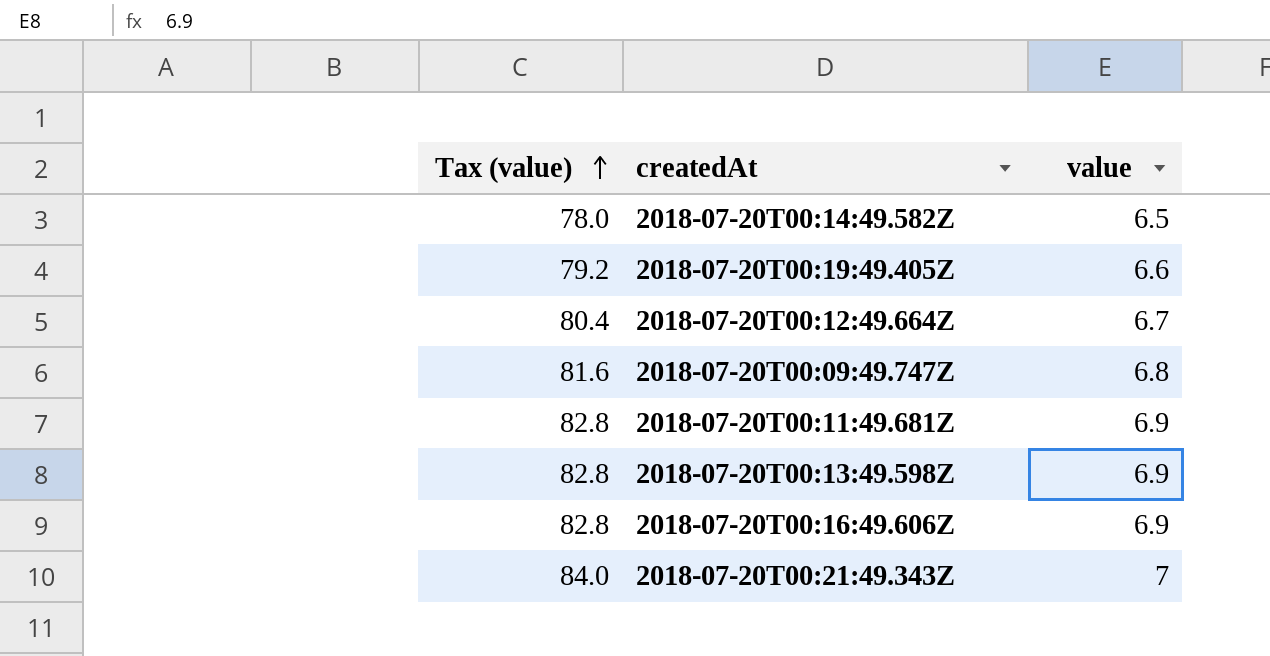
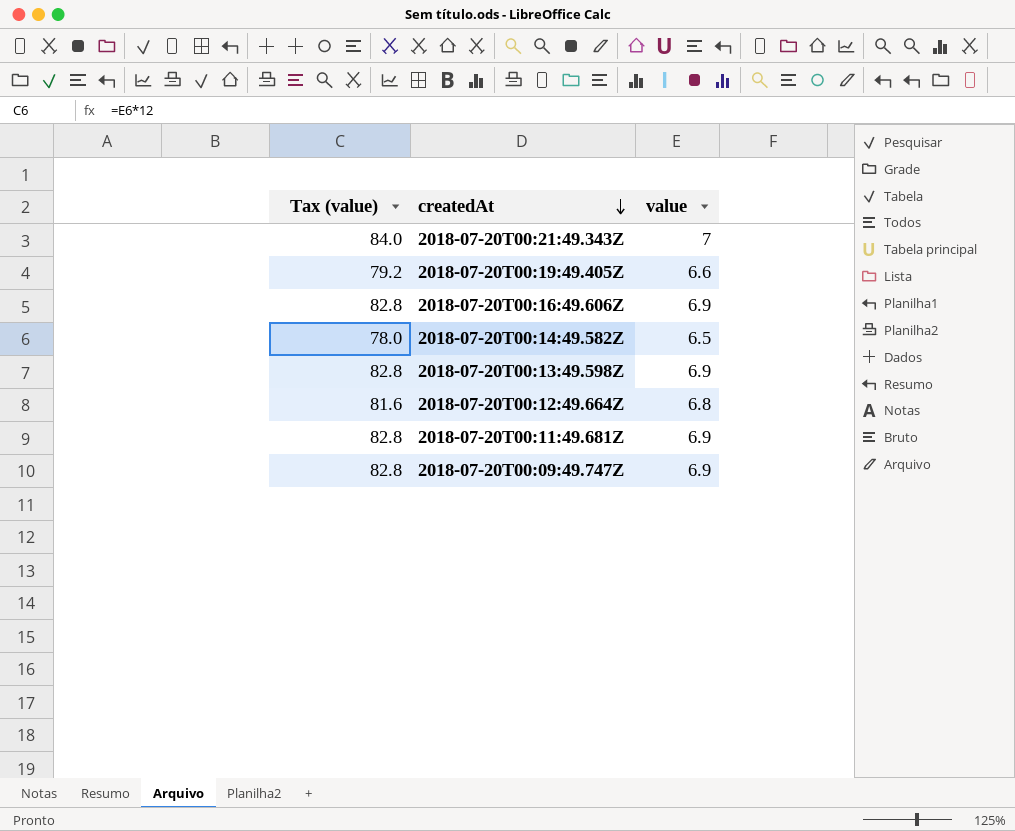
row order: Tax (value) ascending -> createdAt descending
2018-07-20T00:12:49.664Z | Tax (value): 80.4 -> 81.6
2018-07-20T00:12:49.664Z | value: 6.7 -> 6.8
2018-07-20T00:09:49.747Z | Tax (value): 81.6 -> 82.8
2018-07-20T00:09:49.747Z | value: 6.8 -> 6.9

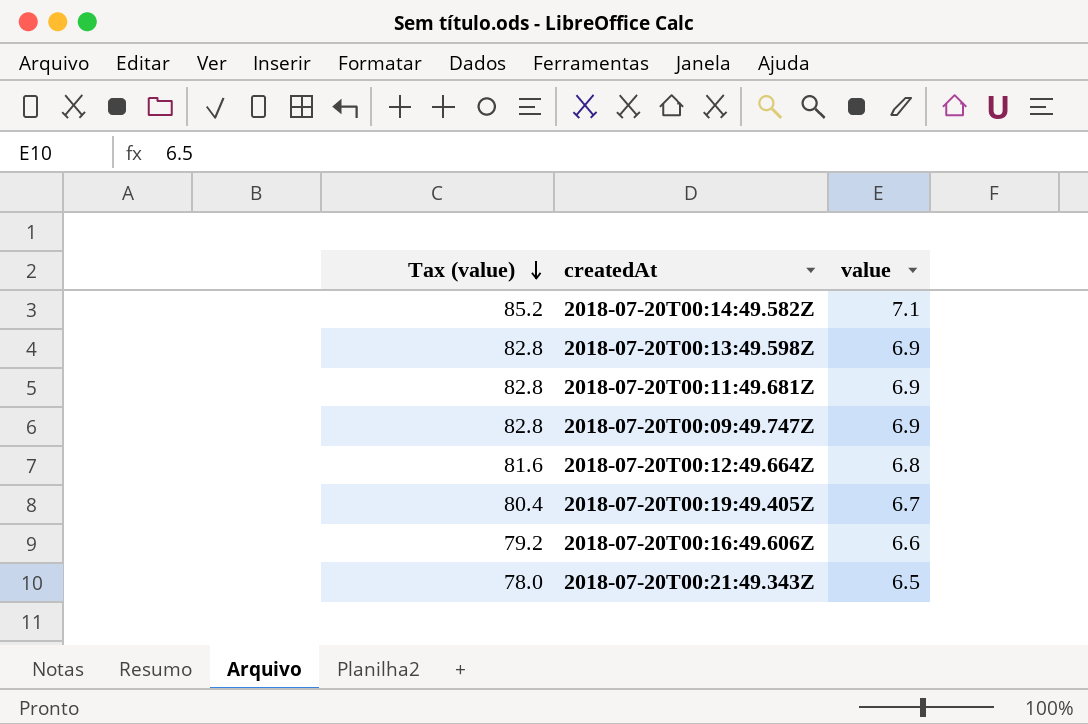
row order: createdAt descending -> Tax (value) descending
2018-07-20T00:14:49.582Z | Tax (value): 78.0 -> 85.2
2018-07-20T00:14:49.582Z | value: 6.5 -> 7.1
2018-07-20T00:19:49.405Z | Tax (value): 79.2 -> 80.4
2018-07-20T00:19:49.405Z | value: 6.6 -> 6.7
2018-07-20T00:16:49.606Z | Tax (value): 82.8 -> 79.2
2018-07-20T00:16:49.606Z | value: 6.9 -> 6.6
2018-07-20T00:21:49.343Z | Tax (value): 84.0 -> 78.0
2018-07-20T00:21:49.343Z | value: 7 -> 6.5

